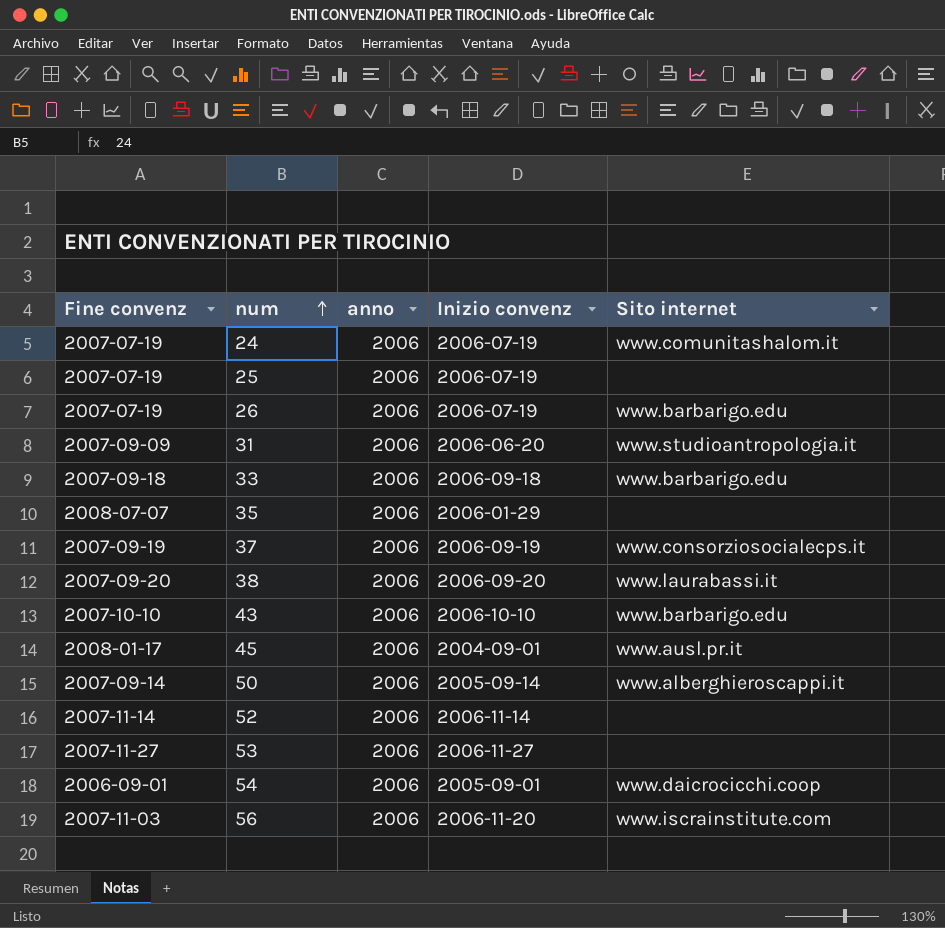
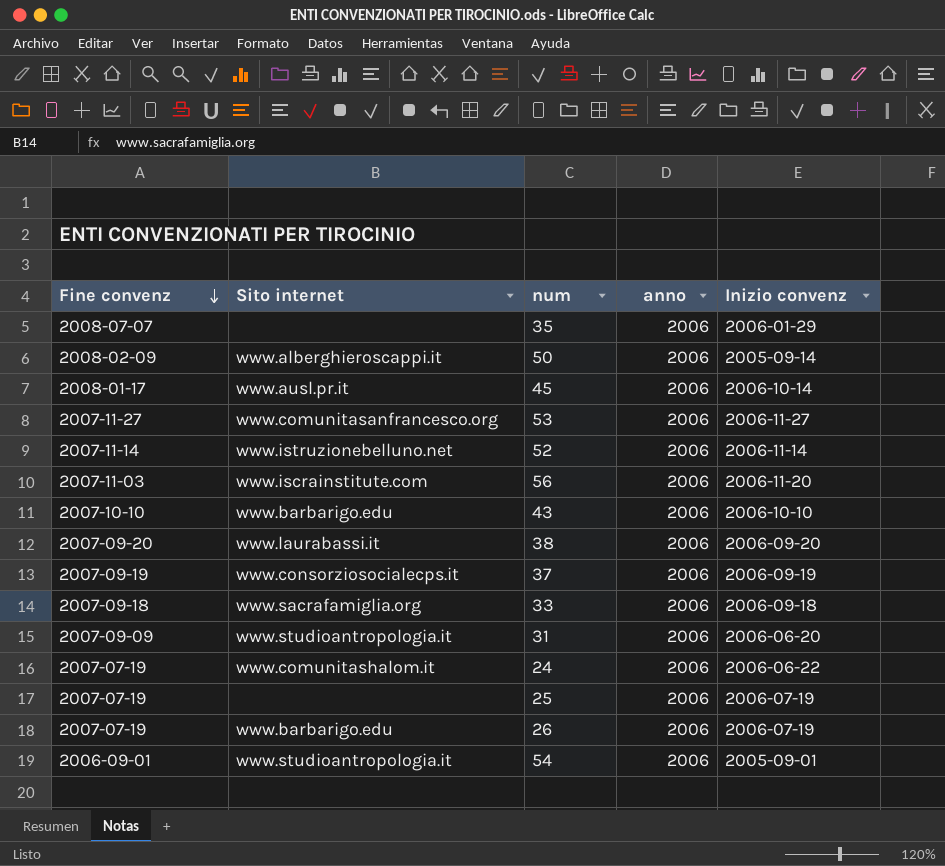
row order: num ascending -> Fine convenz descending
column Sito internet | position: 5 -> 2
50 | Fine convenz: 2007-09-14 -> 2008-02-09
45 | Inizio convenz: 2004-09-01 -> 2006-10-14
53 | Sito internet: none -> www.comunitasanfrancesco.org
52 | Sito internet: none -> www.istruzionebelluno.net
33 | Sito internet: www.barbarigo.edu -> www.sacrafamiglia.org
24 | Inizio convenz: 2006-07-19 -> 2006-06-22
54 | Sito internet: www.daicrocicchi.coop -> www.studioantropologia.it

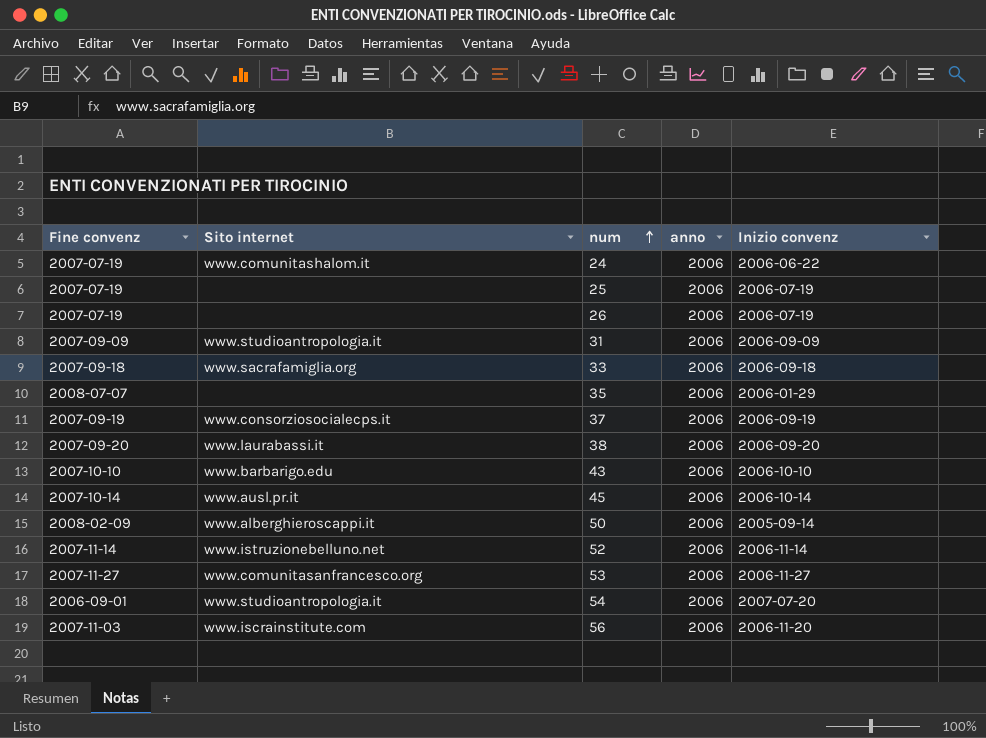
row order: Fine convenz descending -> num ascending
26 | Sito internet: www.barbarigo.edu -> none
31 | Inizio convenz: 2006-06-20 -> 2006-09-09
45 | Fine convenz: 2008-01-17 -> 2007-10-14
54 | Inizio convenz: 2005-09-01 -> 2007-07-20

